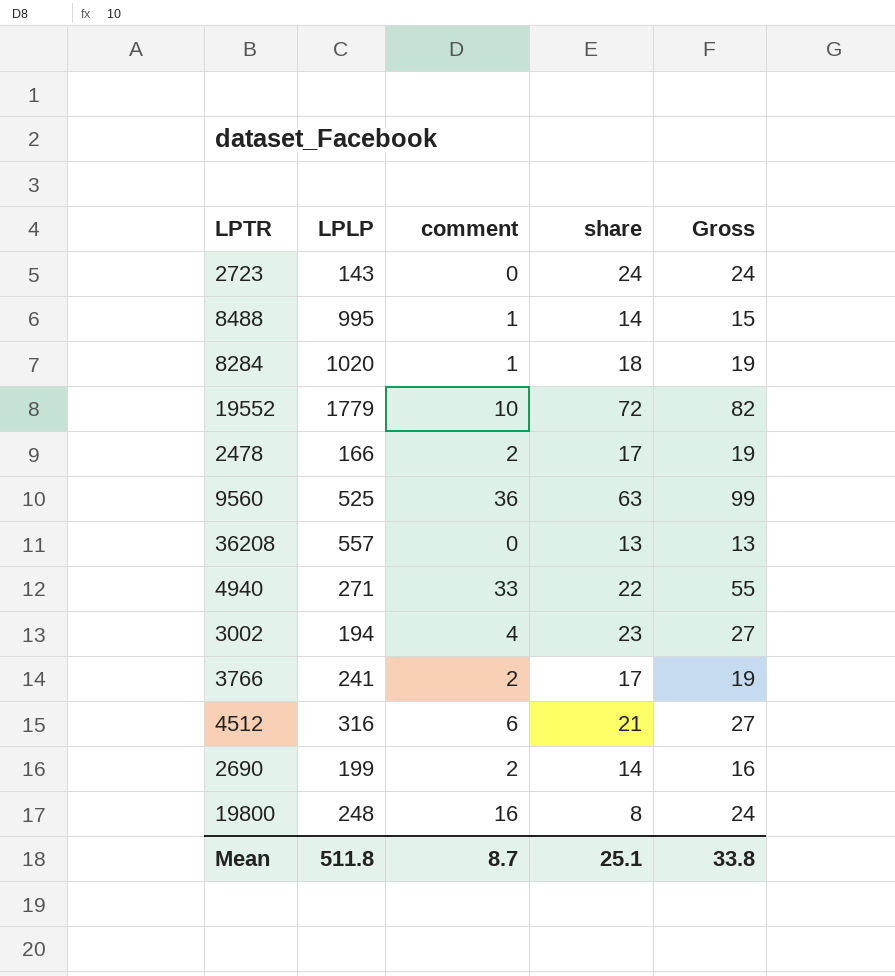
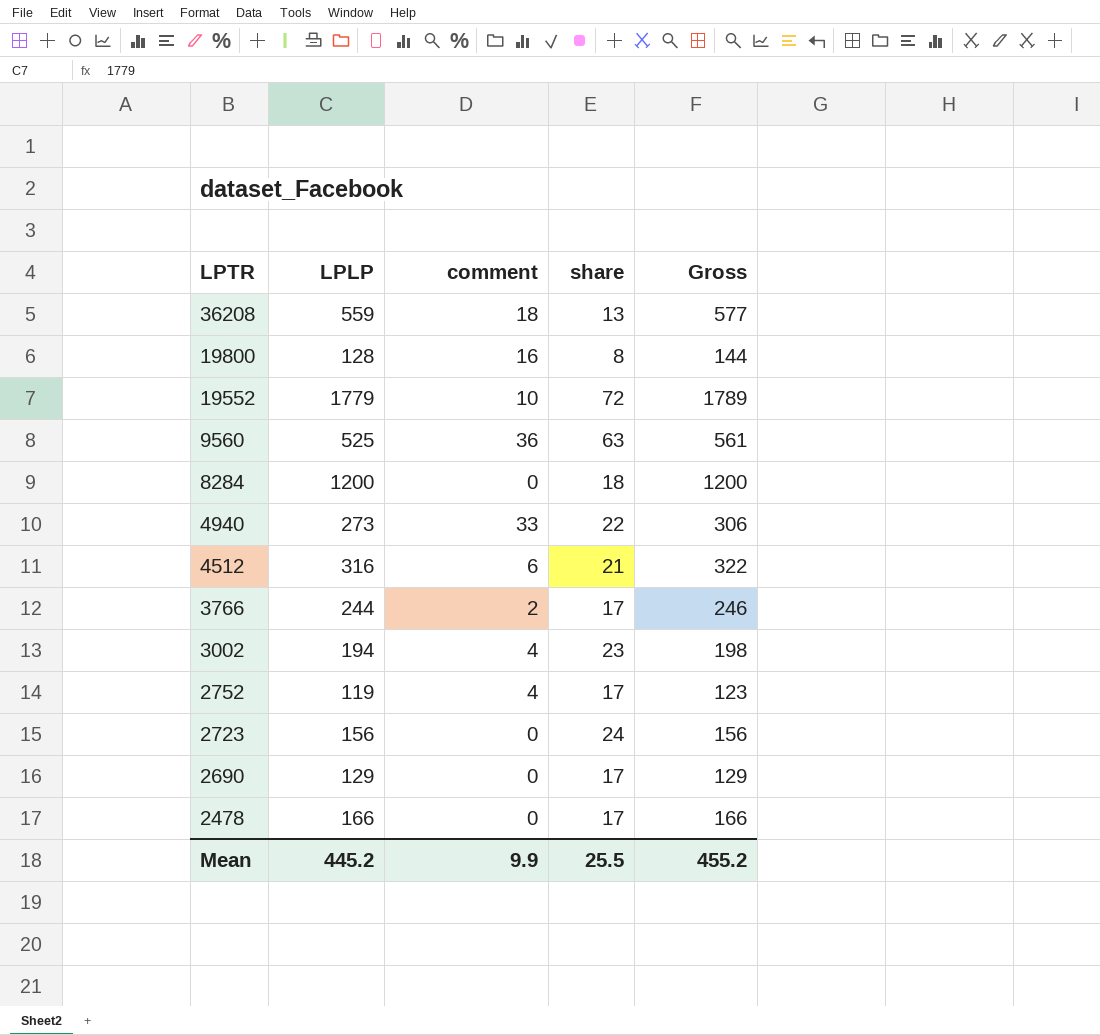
row order: none -> LPTR descending
column Gross | formula: [comment] + [share] -> [LPLP] + [comment]
row 8488: 995 | 1 | 14 | 15 -> none
36208 | LPLP: 557 -> 559
36208 | comment: 0 -> 18
19800 | LPLP: 248 -> 128
8284 | LPLP: 1020 -> 1200
8284 | comment: 1 -> 0
4940 | LPLP: 271 -> 273
3766 | LPLP: 241 -> 244
row 2752: none -> 119 | 4 | 17 | 123
2723 | LPLP: 143 -> 156
2690 | LPLP: 199 -> 129
2690 | comment: 2 -> 0
2690 | share: 14 -> 17
2478 | comment: 2 -> 0
Mean | LPLP: 511.8 -> 445.2
Mean | comment: 8.7 -> 9.9
Mean | share: 25.1 -> 25.5
Mean | Gross: 33.8 -> 455.2

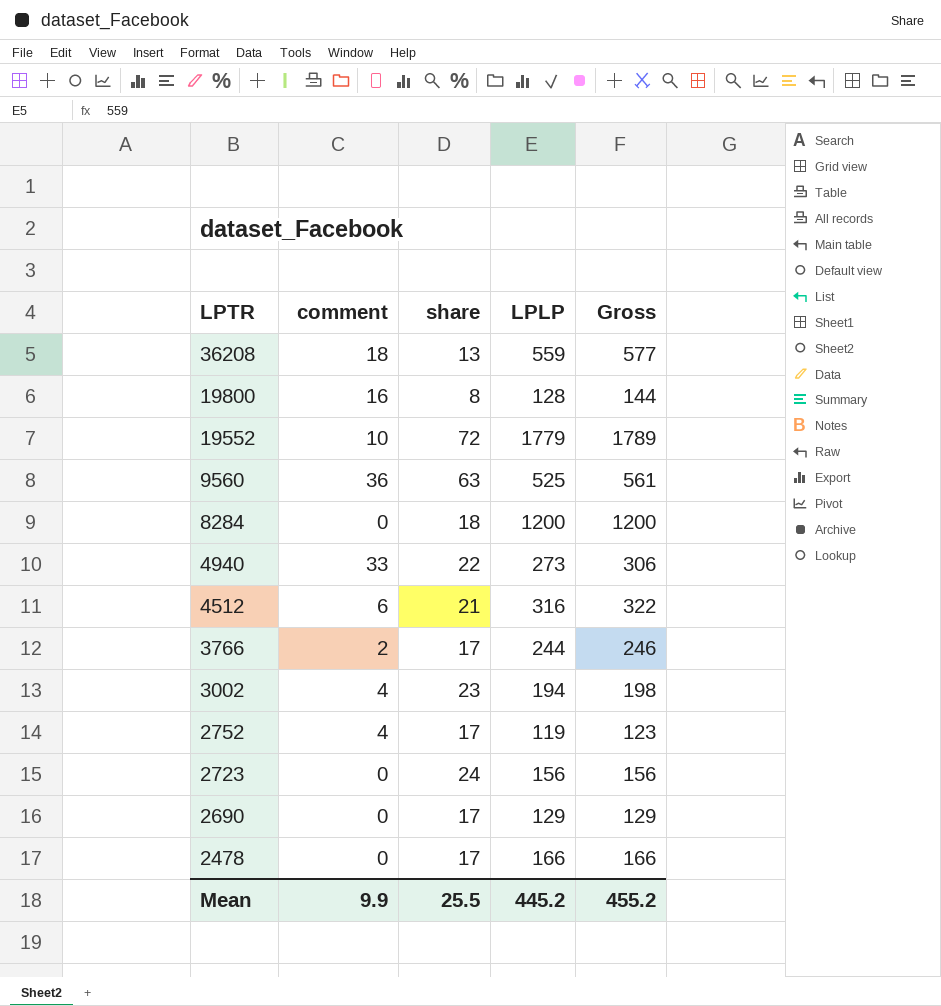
column LPLP | position: 2 -> 4

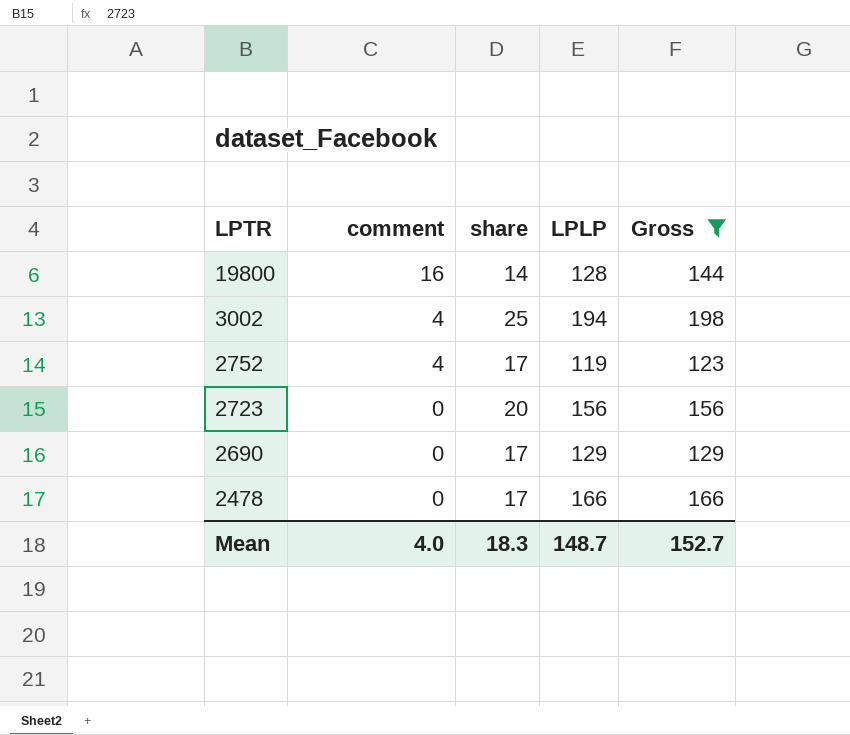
filter: none -> Gross <= 198
19800 | share: 8 -> 14
3002 | share: 23 -> 25
2723 | share: 24 -> 20
Mean | comment: 9.9 -> 4.0
Mean | share: 25.5 -> 18.3
Mean | LPLP: 445.2 -> 148.7
Mean | Gross: 455.2 -> 152.7

